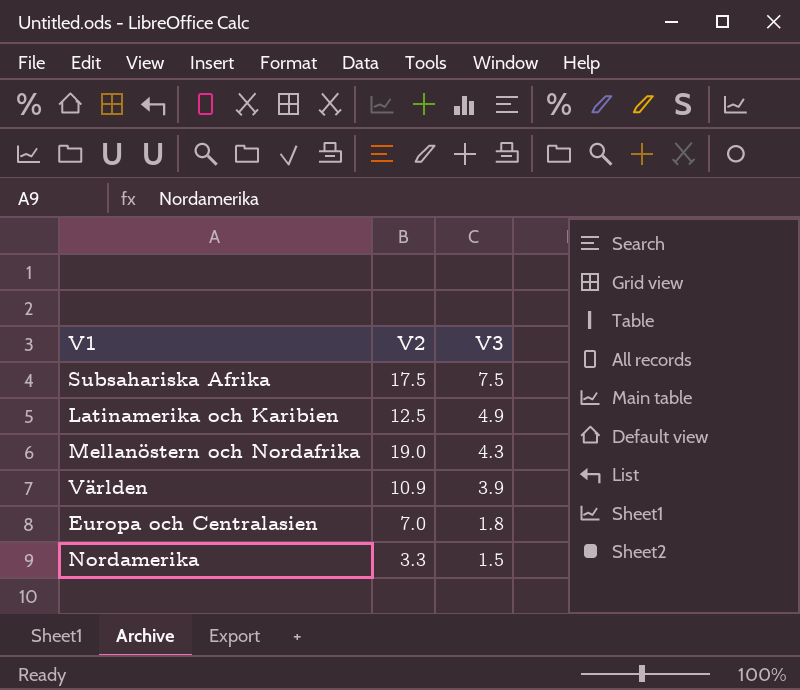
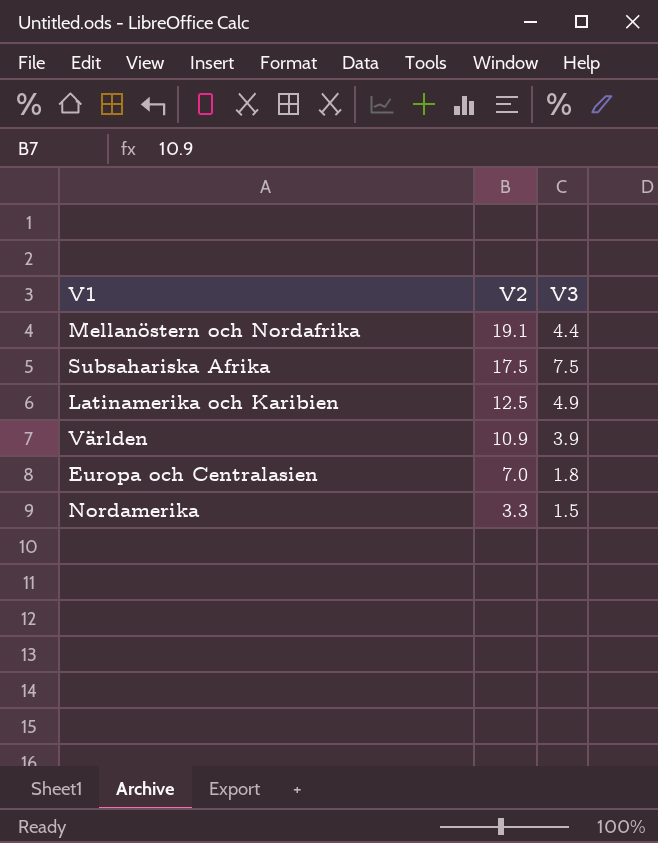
row order: V3 descending -> V2 descending
Mellanöstern och Nordafrika | V2: 19.0 -> 19.1
Mellanöstern och Nordafrika | V3: 4.3 -> 4.4

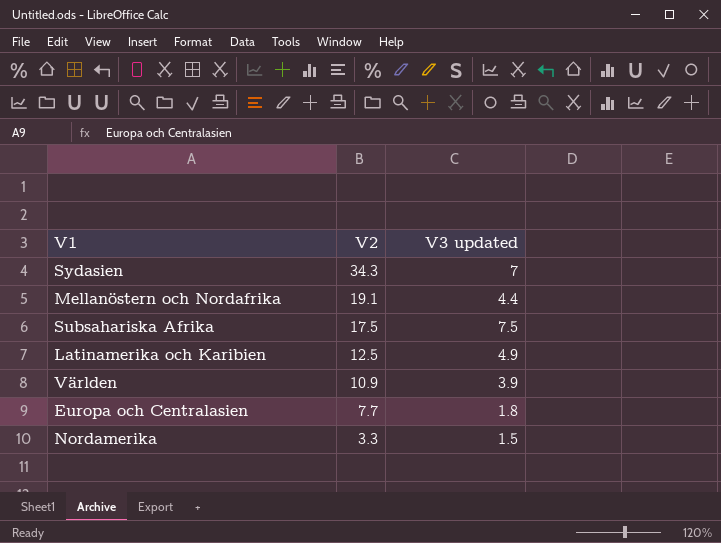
column name: V3 -> V3 updated
row Sydasien: none -> 34.3 | 7
Europa och Centralasien | V2: 7.0 -> 7.7

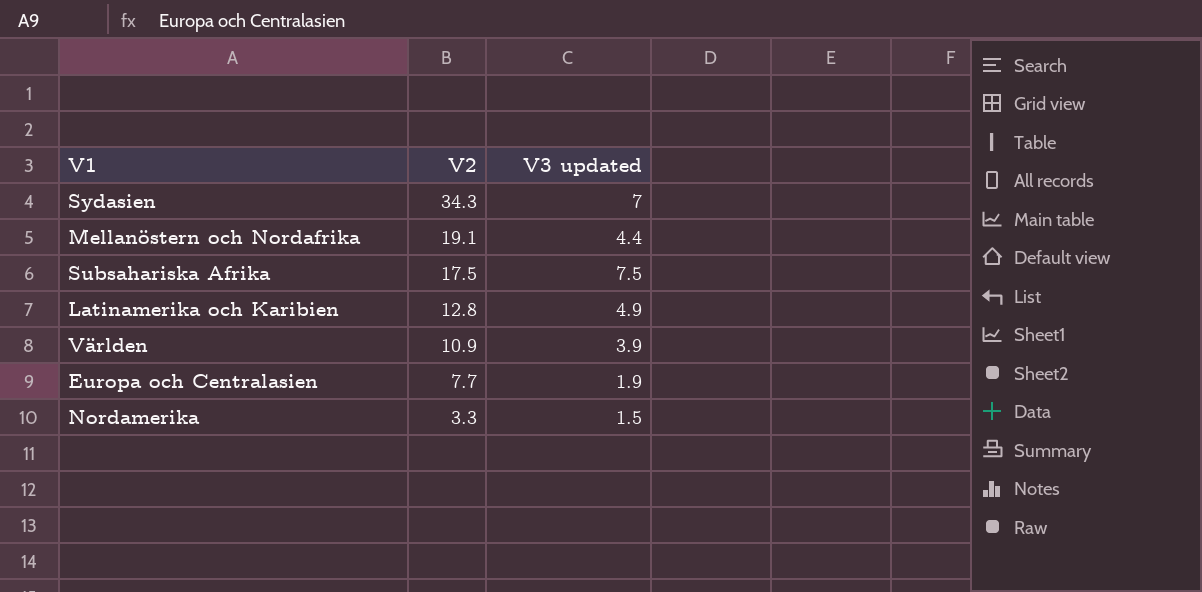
Latinamerika och Karibien | V2: 12.5 -> 12.8
Europa och Centralasien | V3 updated: 1.8 -> 1.9

